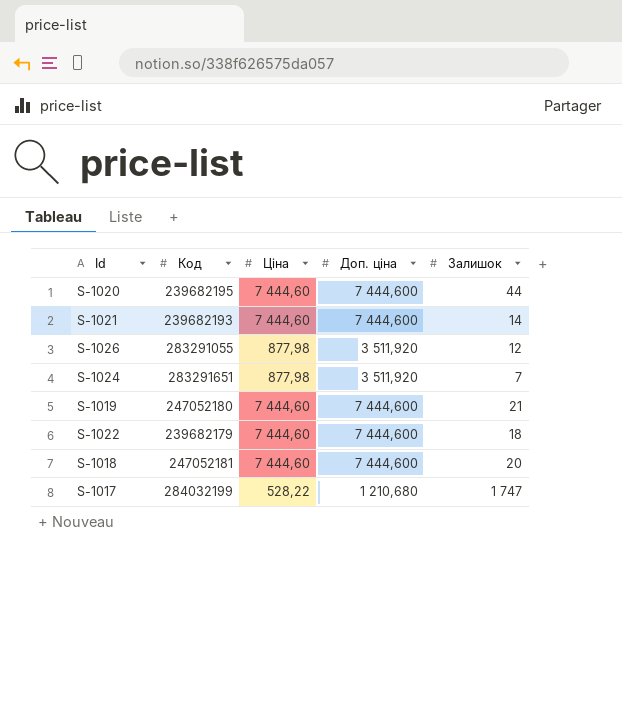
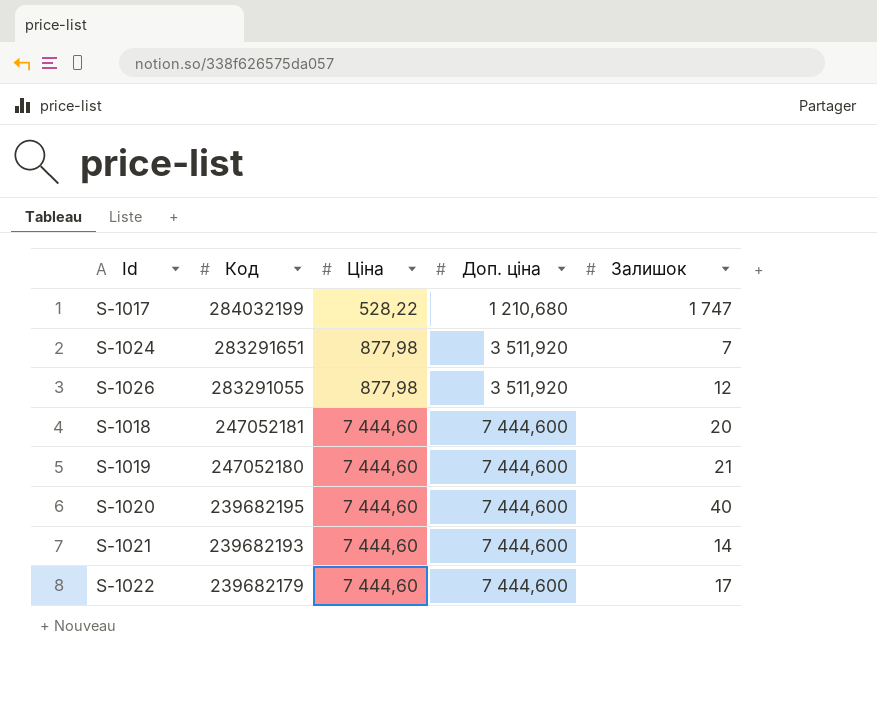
row order: none -> Код descending
S-1020 | Залишок: 44 -> 40
S-1022 | Залишок: 18 -> 17

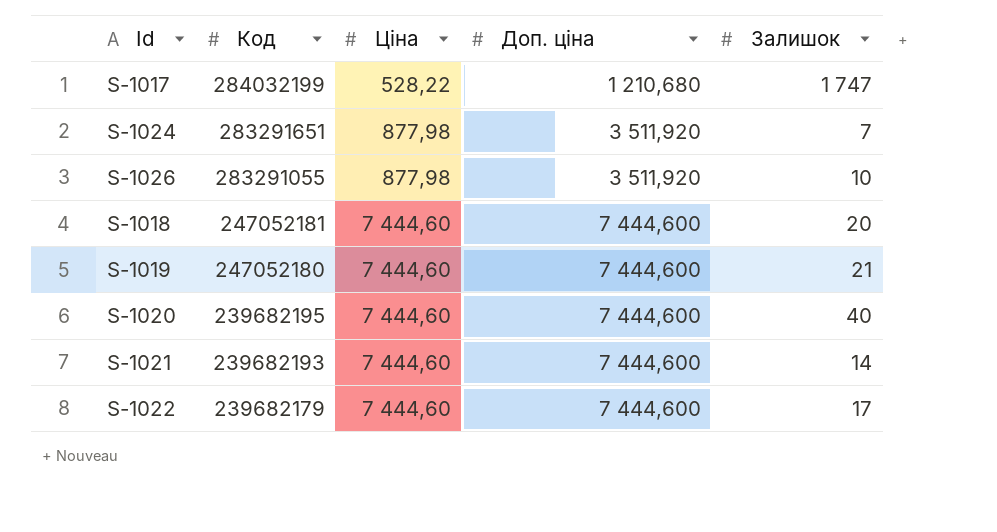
S-1026 | Залишок: 12 -> 10

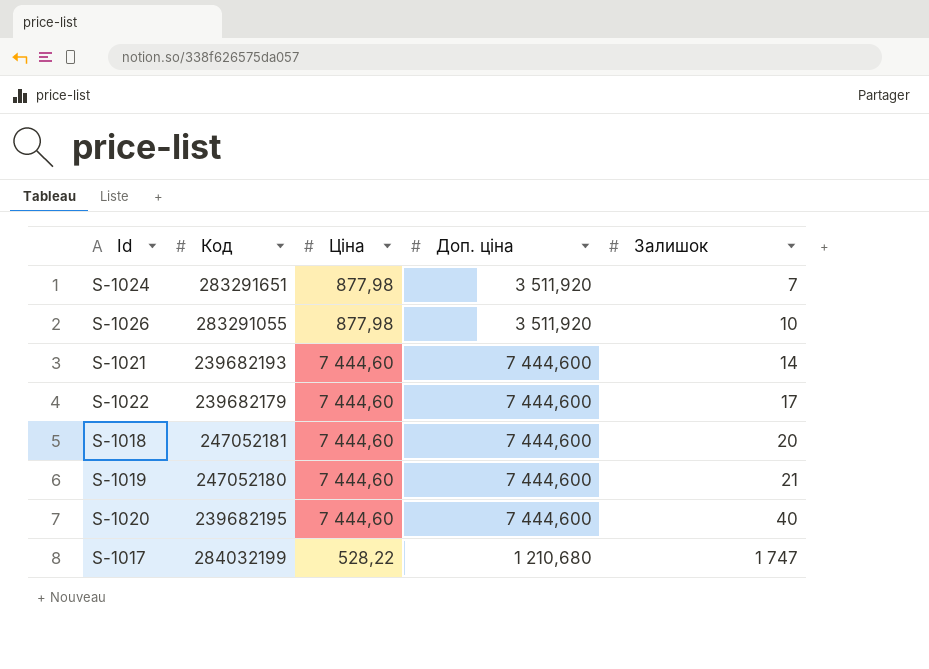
row order: Код descending -> Залишок ascending

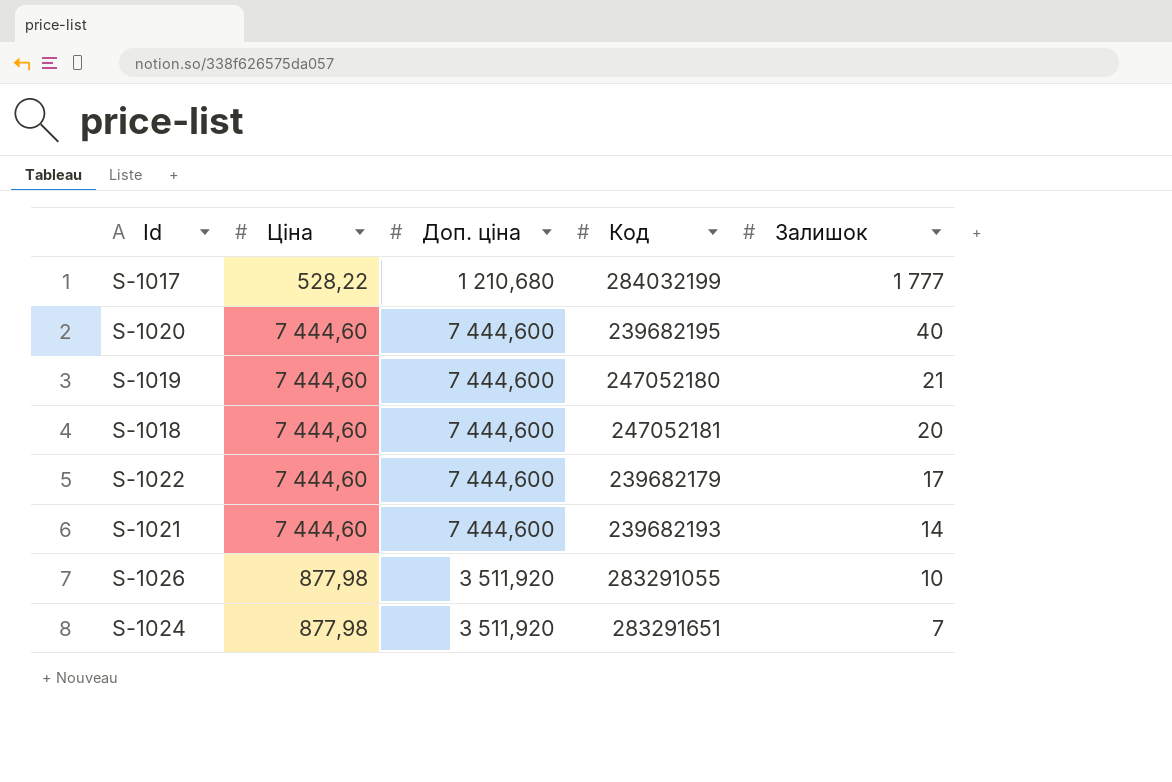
row order: Залишок ascending -> Залишок descending
column Код | position: 2 -> 4
S-1017 | Залишок: 1 747 -> 1 777

